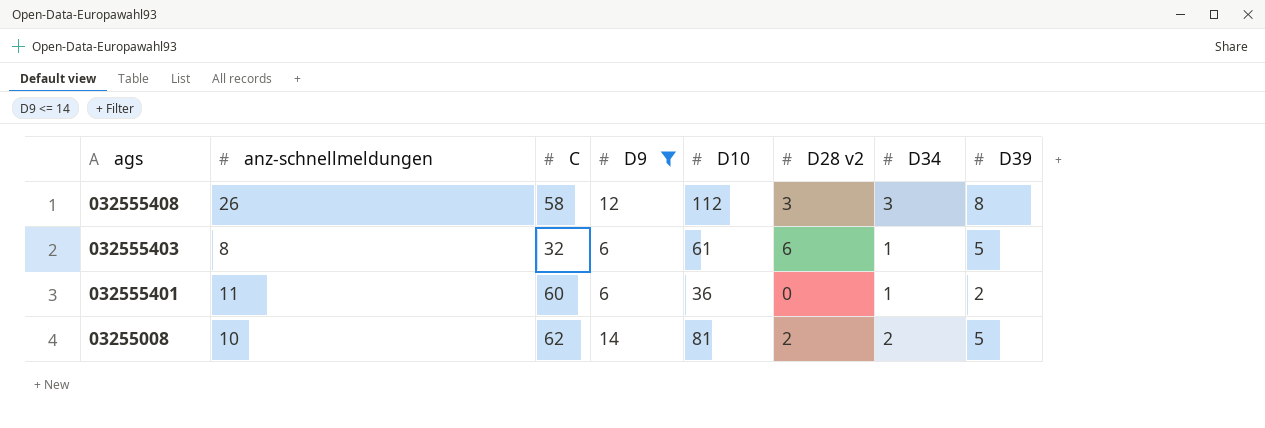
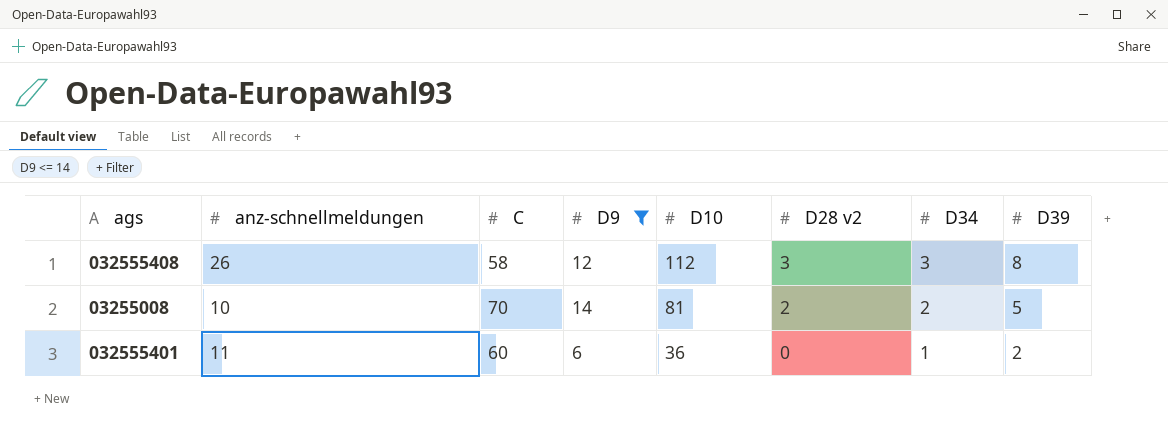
row order: ags descending -> D10 descending
row 032555403: 8 | 32 | 6 | 61 | 6 | 1 | 5 -> none
03255008 | C: 62 -> 70

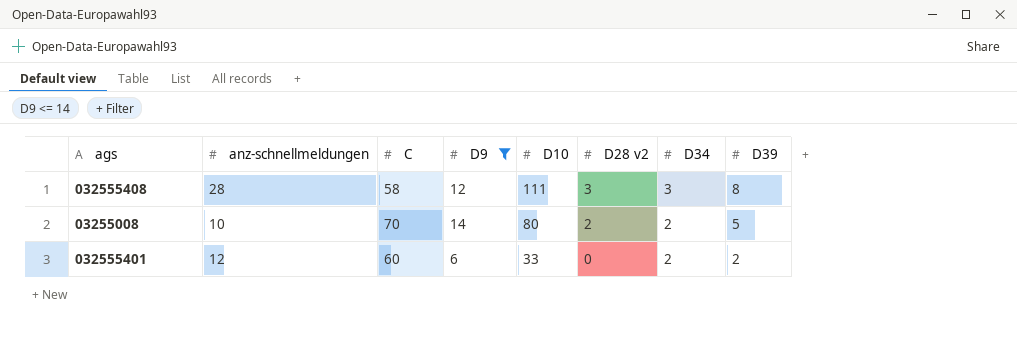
032555408 | anz-schnellmeldungen: 26 -> 28
032555408 | D10: 112 -> 111
03255008 | D10: 81 -> 80
032555401 | anz-schnellmeldungen: 11 -> 12
032555401 | D10: 36 -> 33
032555401 | D34: 1 -> 2

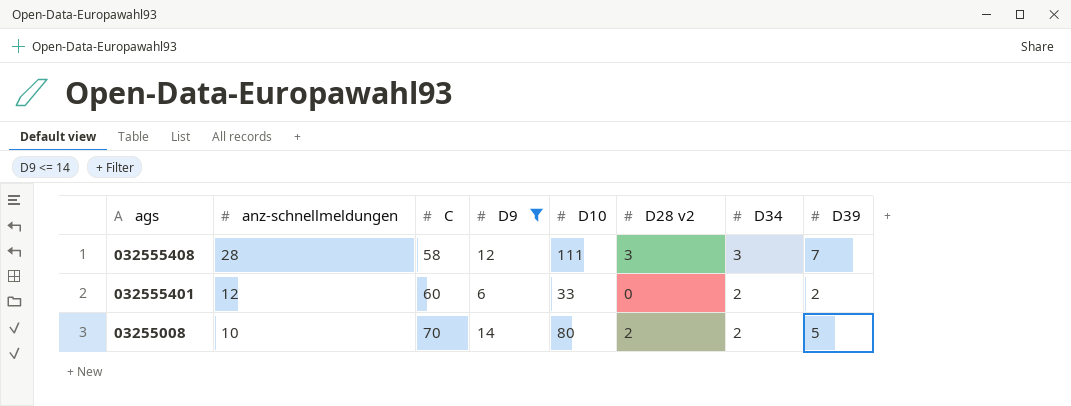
row order: D10 descending -> ags descending
032555408 | D39: 8 -> 7

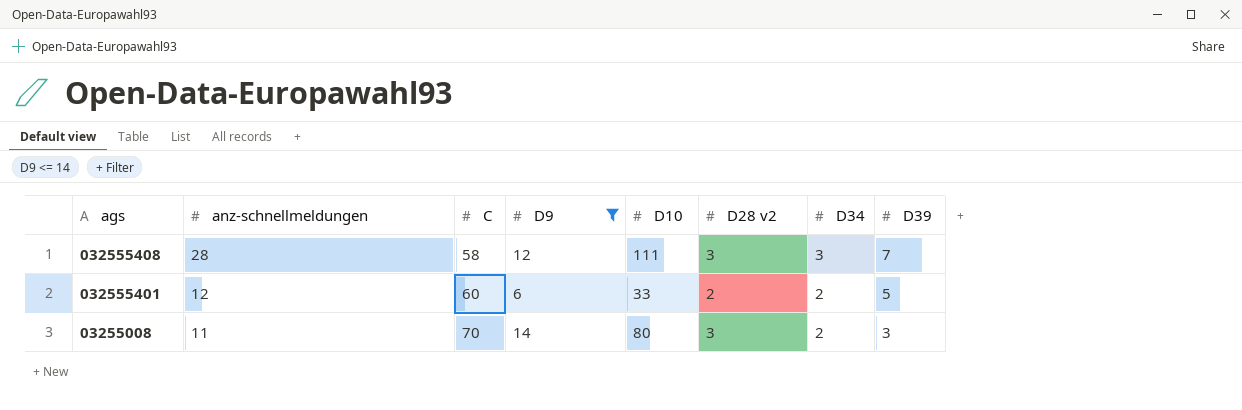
032555401 | D28 v2: 0 -> 2
032555401 | D39: 2 -> 5
03255008 | anz-schnellmeldungen: 10 -> 11
03255008 | D28 v2: 2 -> 3
03255008 | D39: 5 -> 3

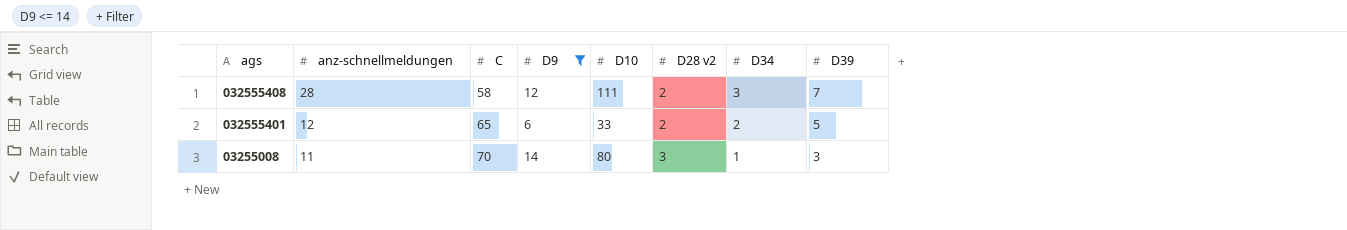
032555408 | D28 v2: 3 -> 2
032555401 | C: 60 -> 65
03255008 | D34: 2 -> 1

